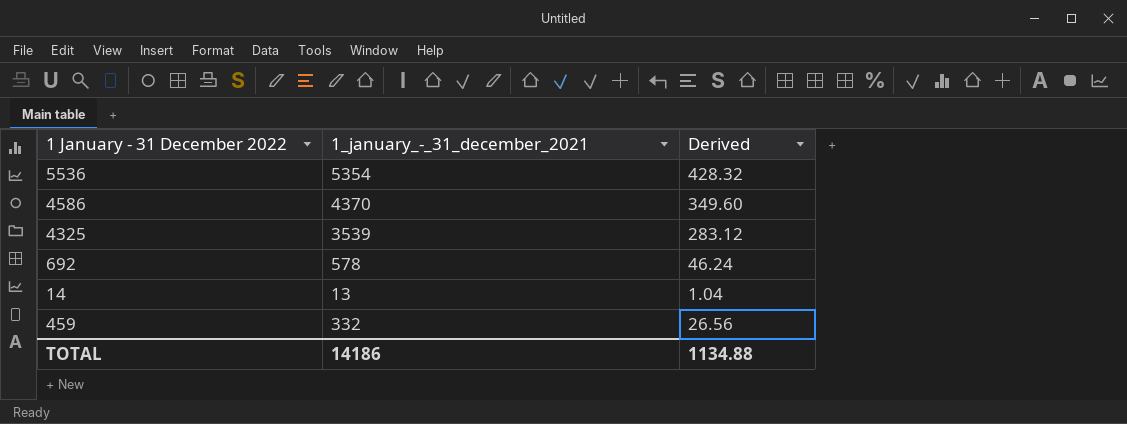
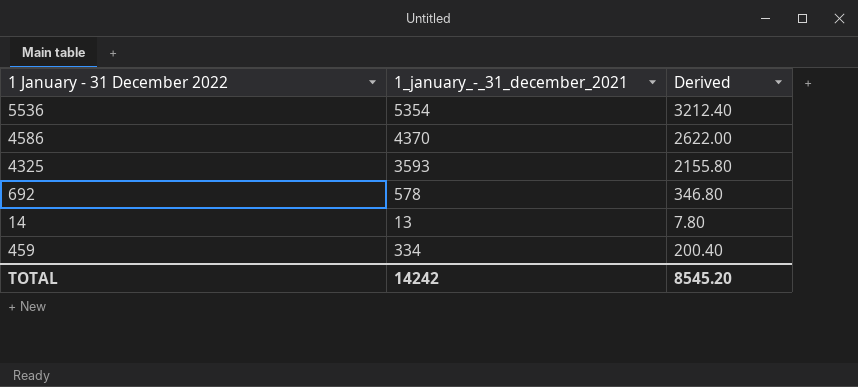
column Derived | formula: [1_january_-_31_december_2021] * 0.08 -> [1_january_-_31_december_2021] * 0.6
4325 | 1_january_-_31_december_2021: 3539 -> 3593
459 | 1_january_-_31_december_2021: 332 -> 334
TOTAL | 1_january_-_31_december_2021: 14186 -> 14242
TOTAL | Derived: 1134.88 -> 8545.20

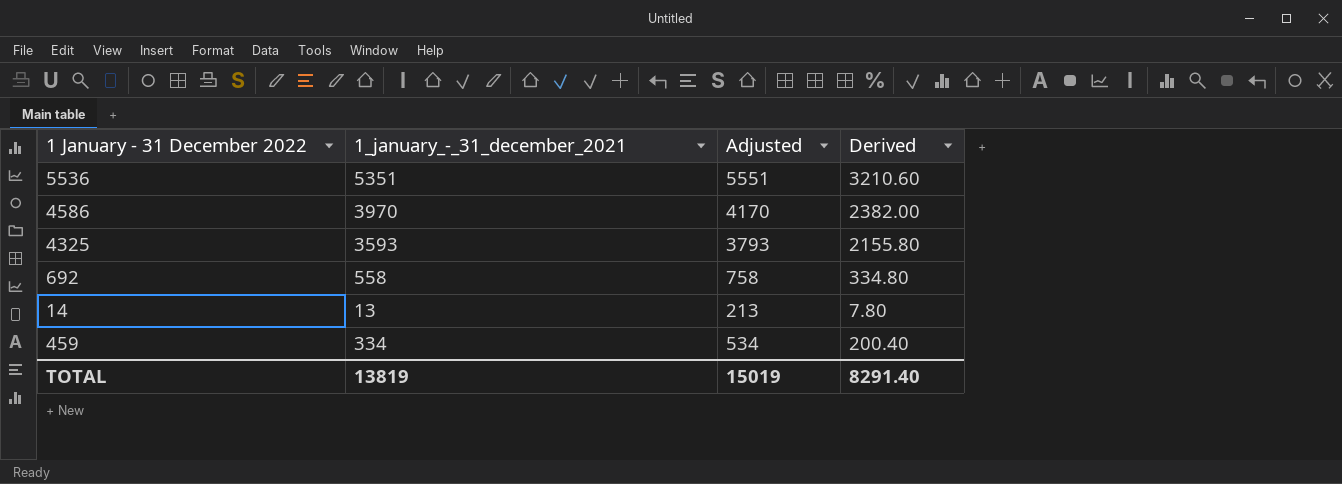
column Adjusted | formula: none -> [1_january_-_31_december_2021] + 200
5536 | 1_january_-_31_december_2021: 5354 -> 5351
5536 | Derived: 3212.40 -> 3210.60
4586 | 1_january_-_31_december_2021: 4370 -> 3970
4586 | Derived: 2622.00 -> 2382.00
692 | 1_january_-_31_december_2021: 578 -> 558
692 | Derived: 346.80 -> 334.80
TOTAL | 1_january_-_31_december_2021: 14242 -> 13819
TOTAL | Derived: 8545.20 -> 8291.40

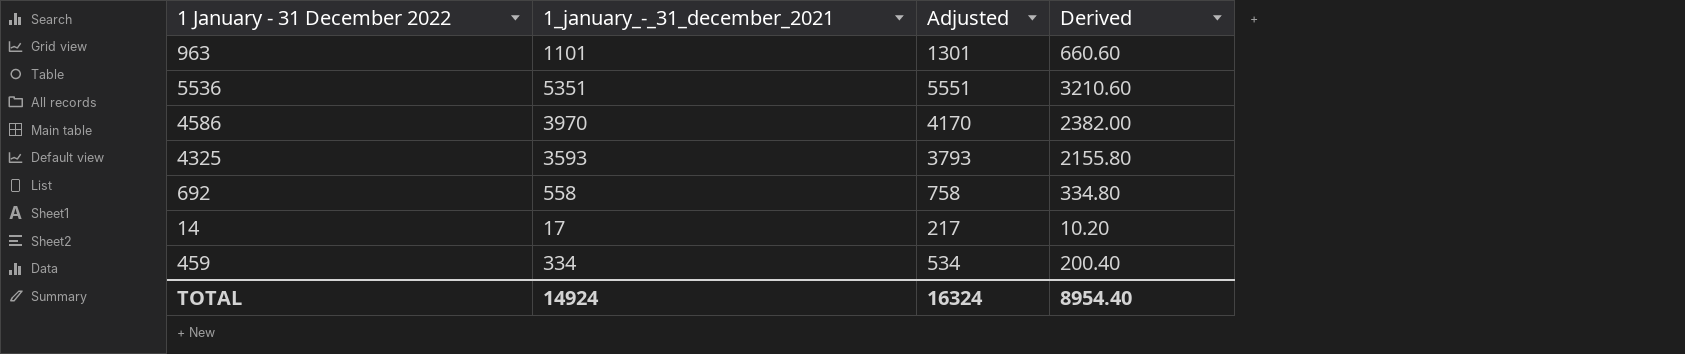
row 963: none -> 1101 | 1301 | 660.60
14 | 1_january_-_31_december_2021: 13 -> 17
14 | Adjusted: 213 -> 217
14 | Derived: 7.80 -> 10.20
TOTAL | 1_january_-_31_december_2021: 13819 -> 14924
TOTAL | Adjusted: 15019 -> 16324
TOTAL | Derived: 8291.40 -> 8954.40

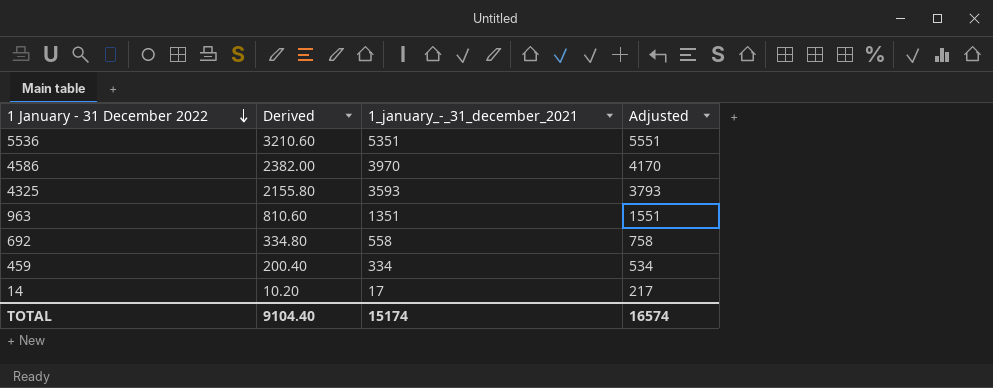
row order: none -> 1 January - 31 December 2022 descending
column Derived | position: 4 -> 2
963 | Derived: 660.60 -> 810.60
963 | 1_january_-_31_december_2021: 1101 -> 1351
963 | Adjusted: 1301 -> 1551
TOTAL | Derived: 8954.40 -> 9104.40
TOTAL | 1_january_-_31_december_2021: 14924 -> 15174
TOTAL | Adjusted: 16324 -> 16574

